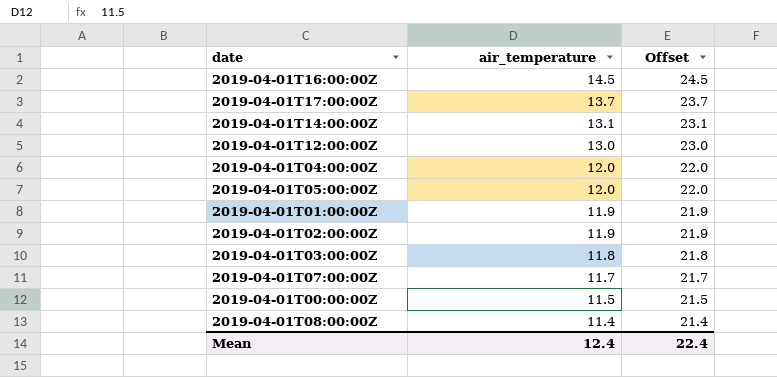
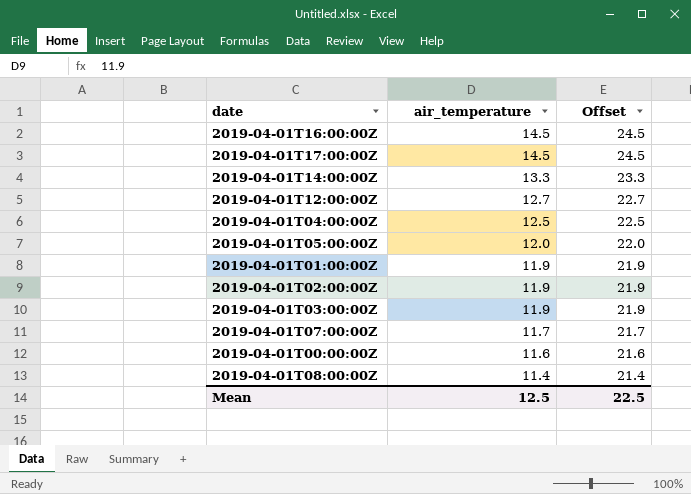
2019-04-01T17:00:00Z | air_temperature: 13.7 -> 14.5
2019-04-01T17:00:00Z | Offset: 23.7 -> 24.5
2019-04-01T14:00:00Z | air_temperature: 13.1 -> 13.3
2019-04-01T14:00:00Z | Offset: 23.1 -> 23.3
2019-04-01T12:00:00Z | air_temperature: 13.0 -> 12.7
2019-04-01T12:00:00Z | Offset: 23.0 -> 22.7
2019-04-01T04:00:00Z | air_temperature: 12.0 -> 12.5
2019-04-01T04:00:00Z | Offset: 22.0 -> 22.5
2019-04-01T03:00:00Z | air_temperature: 11.8 -> 11.9
2019-04-01T03:00:00Z | Offset: 21.8 -> 21.9
2019-04-01T00:00:00Z | air_temperature: 11.5 -> 11.6
2019-04-01T00:00:00Z | Offset: 21.5 -> 21.6
Mean | air_temperature: 12.4 -> 12.5
Mean | Offset: 22.4 -> 22.5

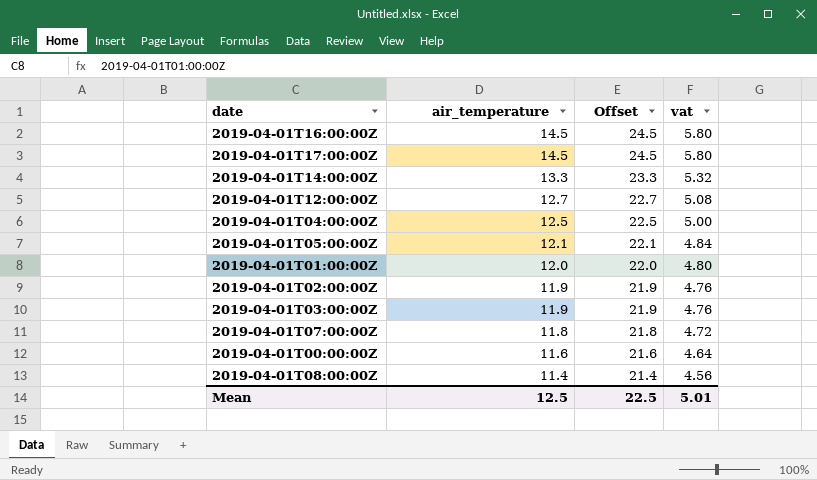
column vat | formula: none -> [air_temperature] * 0.4
2019-04-01T05:00:00Z | air_temperature: 12.0 -> 12.1
2019-04-01T05:00:00Z | Offset: 22.0 -> 22.1
2019-04-01T01:00:00Z | air_temperature: 11.9 -> 12.0
2019-04-01T01:00:00Z | Offset: 21.9 -> 22.0
2019-04-01T07:00:00Z | air_temperature: 11.7 -> 11.8
2019-04-01T07:00:00Z | Offset: 21.7 -> 21.8

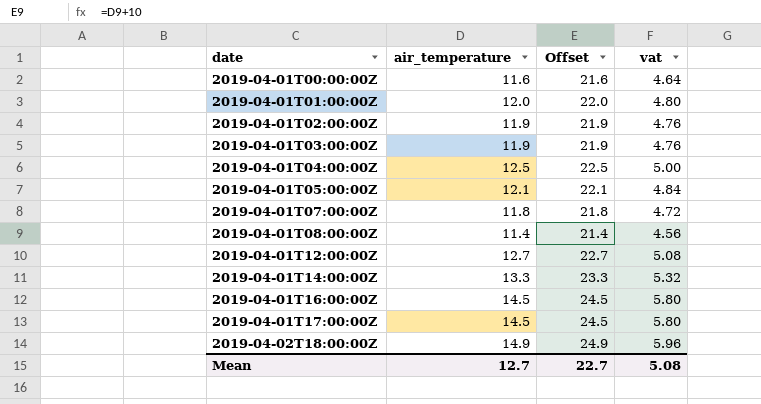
row order: air_temperature descending -> date ascending
row 2019-04-02T18:00:00Z: none -> 14.9 | 24.9 | 5.96
Mean | air_temperature: 12.5 -> 12.7
Mean | Offset: 22.5 -> 22.7
Mean | vat: 5.01 -> 5.08

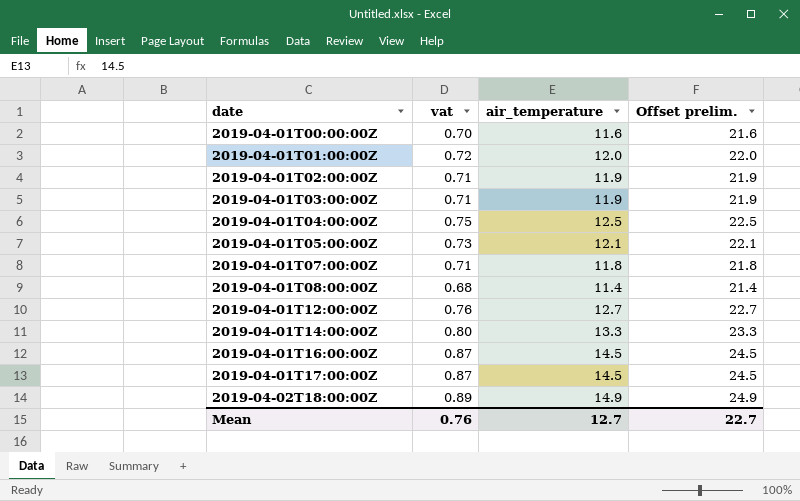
column vat | formula: [air_temperature] * 0.4 -> [air_temperature] * 0.06
column vat | position: 4 -> 2
column name: Offset -> Offset prelim.
Mean | vat: 5.08 -> 0.76

